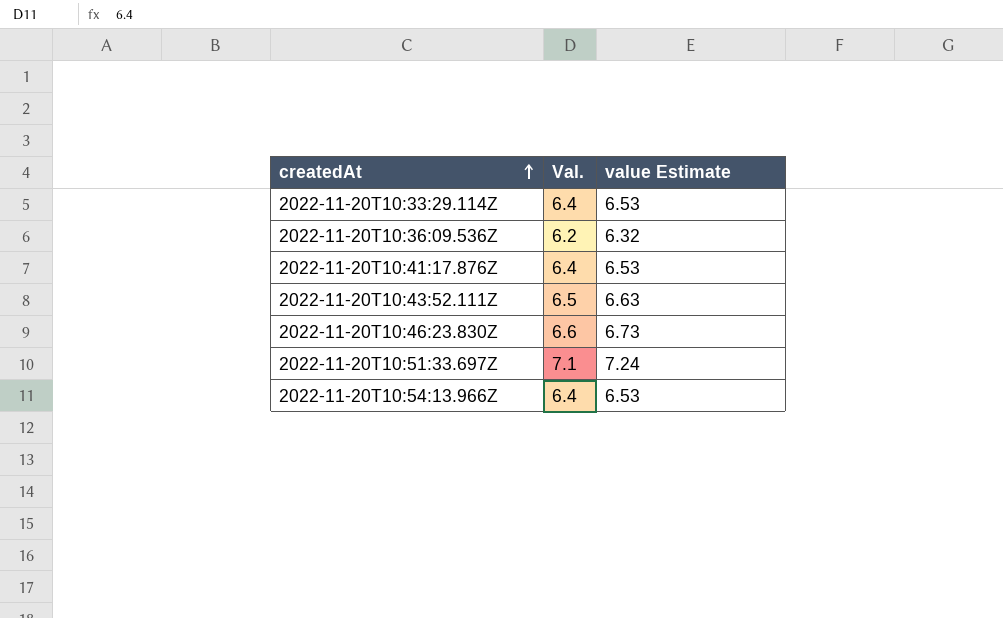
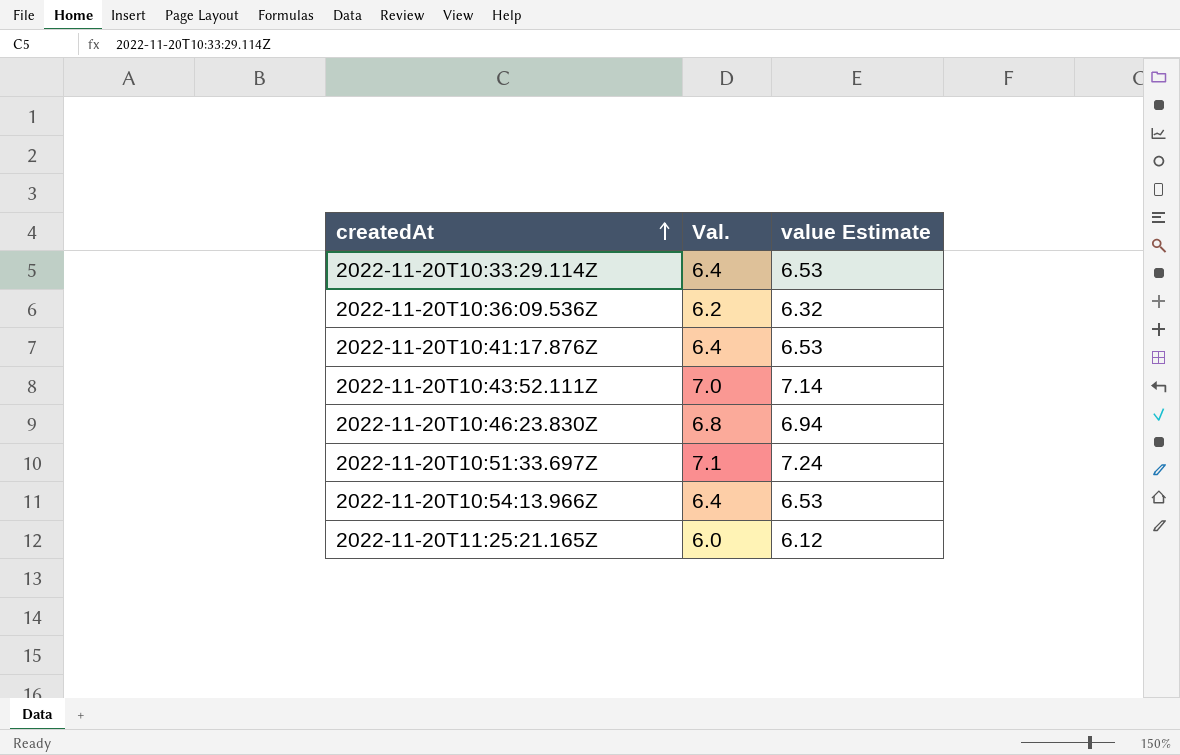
2022-11-20T10:43:52.111Z | Val.: 6.5 -> 7.0
2022-11-20T10:43:52.111Z | value Estimate: 6.63 -> 7.14
2022-11-20T10:46:23.830Z | Val.: 6.6 -> 6.8
2022-11-20T10:46:23.830Z | value Estimate: 6.73 -> 6.94
row 2022-11-20T11:25:21.165Z: none -> 6.0 | 6.12

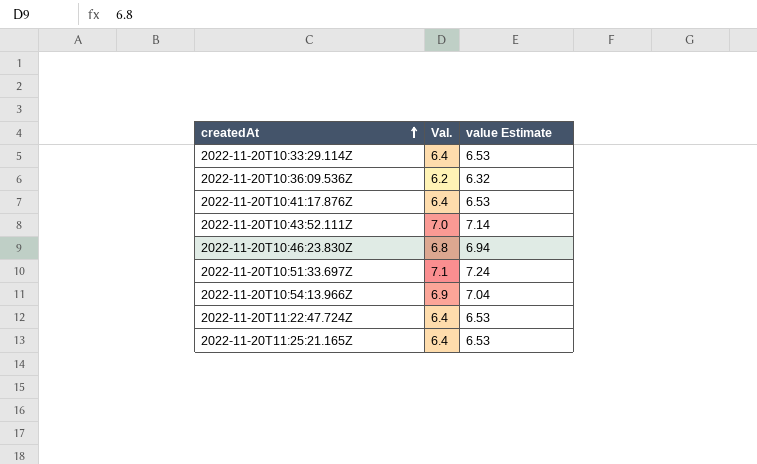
2022-11-20T10:54:13.966Z | Val.: 6.4 -> 6.9
2022-11-20T10:54:13.966Z | value Estimate: 6.53 -> 7.04
row 2022-11-20T11:22:47.724Z: none -> 6.4 | 6.53
2022-11-20T11:25:21.165Z | Val.: 6.0 -> 6.4
2022-11-20T11:25:21.165Z | value Estimate: 6.12 -> 6.53

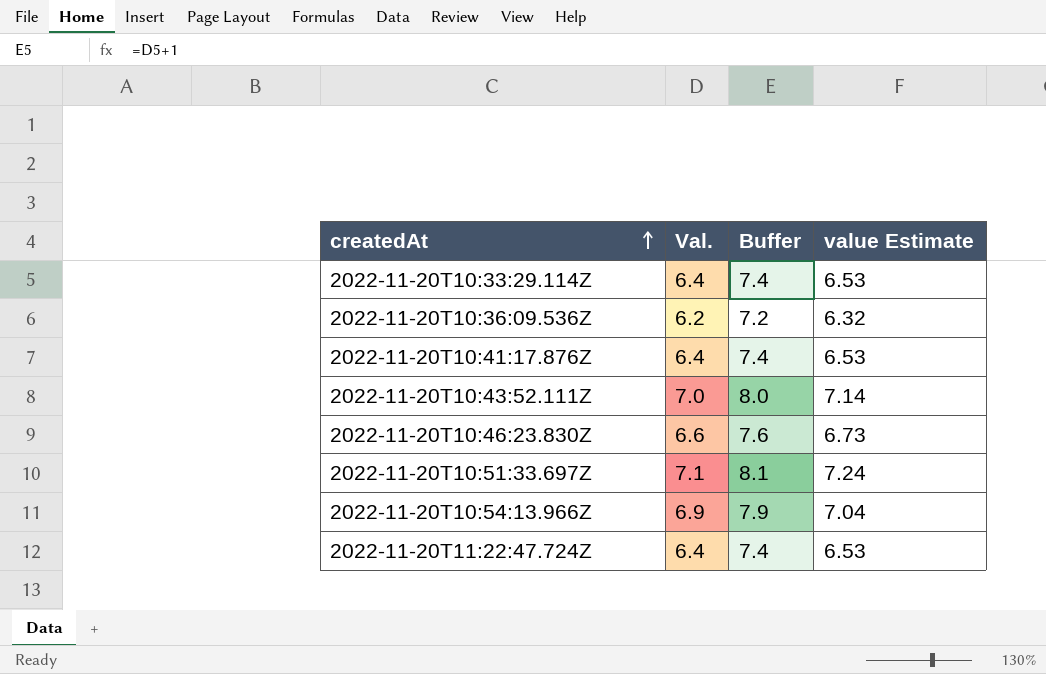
column Buffer | formula: none -> [Val.] + 1
row 2022-11-20T11:25:21.165Z: 6.4 | 6.53 -> none
2022-11-20T10:46:23.830Z | Val.: 6.8 -> 6.6
2022-11-20T10:46:23.830Z | value Estimate: 6.94 -> 6.73

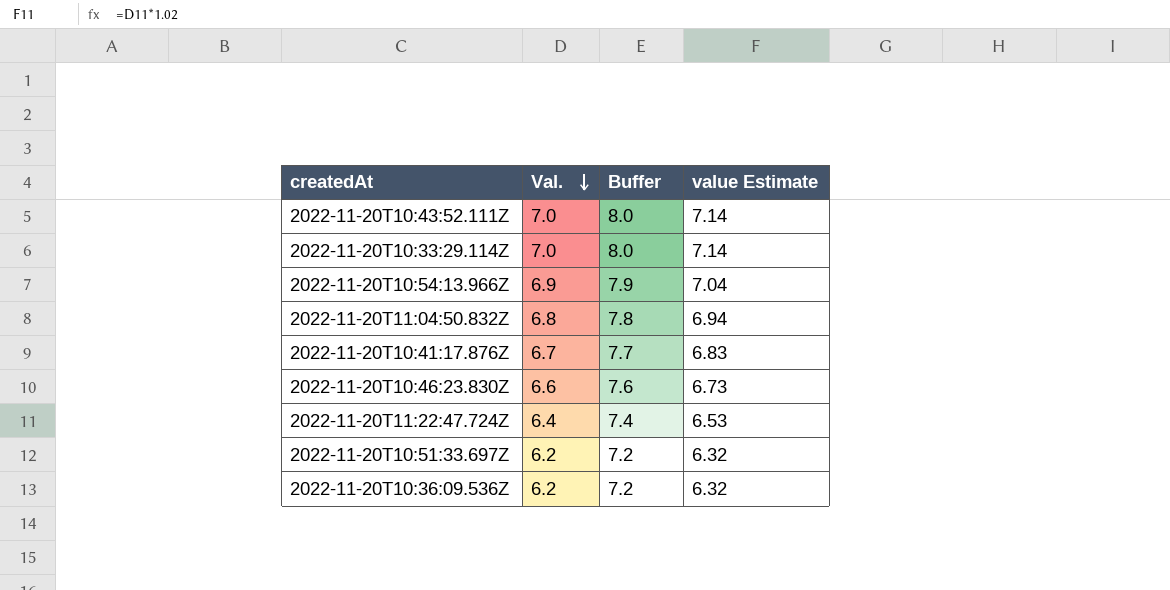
row order: createdAt ascending -> Val. descending
2022-11-20T10:33:29.114Z | Val.: 6.4 -> 7.0
2022-11-20T10:33:29.114Z | Buffer: 7.4 -> 8.0
2022-11-20T10:33:29.114Z | value Estimate: 6.53 -> 7.14
row 2022-11-20T11:04:50.832Z: none -> 6.8 | 7.8 | 6.94
2022-11-20T10:41:17.876Z | Val.: 6.4 -> 6.7
2022-11-20T10:41:17.876Z | Buffer: 7.4 -> 7.7
2022-11-20T10:41:17.876Z | value Estimate: 6.53 -> 6.83
2022-11-20T10:51:33.697Z | Val.: 7.1 -> 6.2
2022-11-20T10:51:33.697Z | Buffer: 8.1 -> 7.2
2022-11-20T10:51:33.697Z | value Estimate: 7.24 -> 6.32

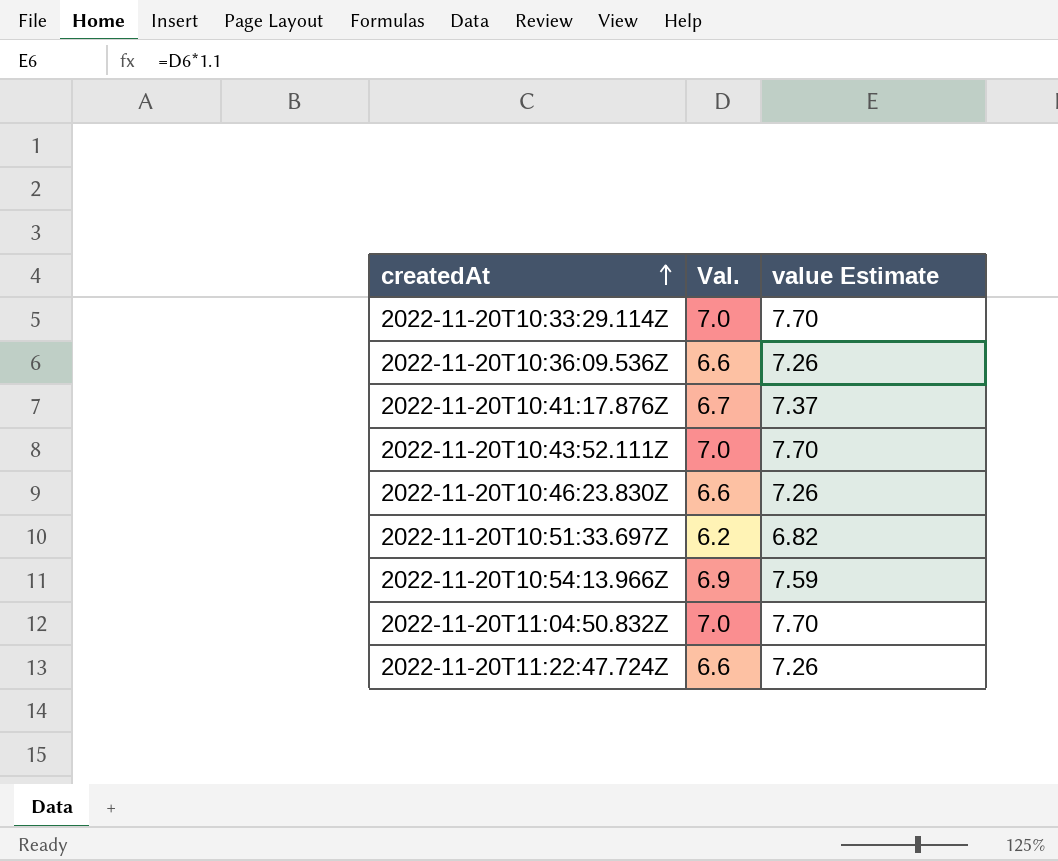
row order: Val. descending -> createdAt ascending
column Buffer | formula: [Val.] + 1 -> none
column value Estimate | formula: [Val.] * 1.02 -> [Val.] * 1.1
2022-11-20T10:36:09.536Z | Val.: 6.2 -> 6.6
2022-11-20T11:04:50.832Z | Val.: 6.8 -> 7.0
2022-11-20T11:22:47.724Z | Val.: 6.4 -> 6.6

